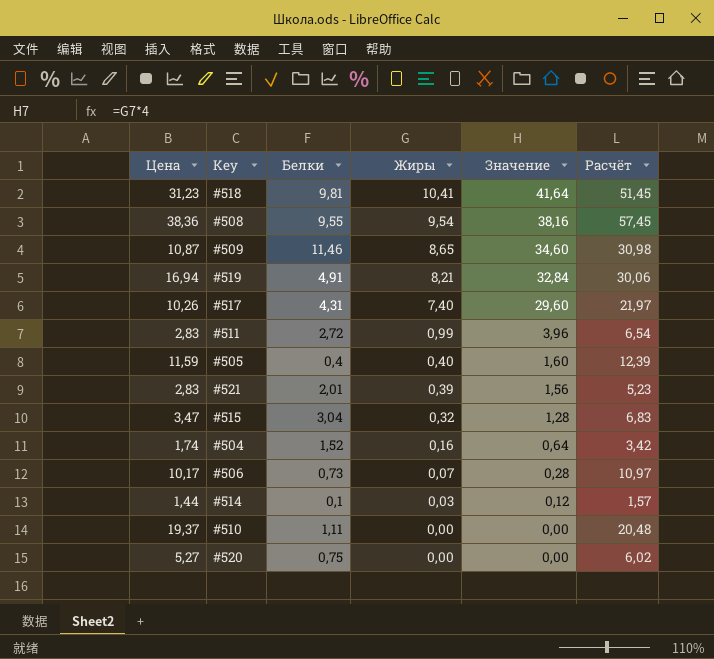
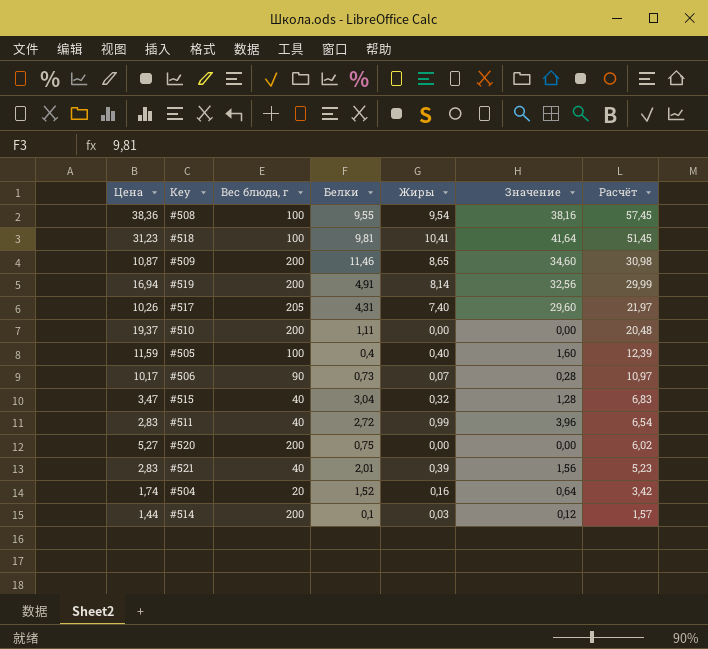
row order: Жиры descending -> Расчёт descending
column Вес блюда, г | position: none -> 3
#519 | Жиры: 8,21 -> 8,14
#519 | Значение: 32,84 -> 32,56
#519 | Расчёт: 30,06 -> 29,99

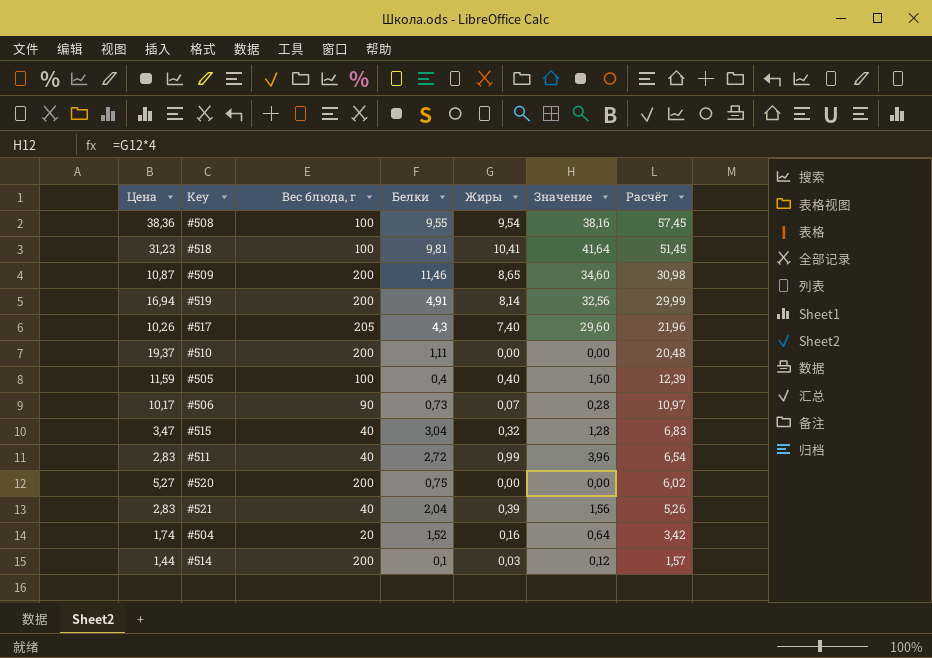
#517 | Белки: 4,31 -> 4,3
#517 | Расчёт: 21,97 -> 21,96
#521 | Белки: 2,01 -> 2,04
#521 | Расчёт: 5,23 -> 5,26

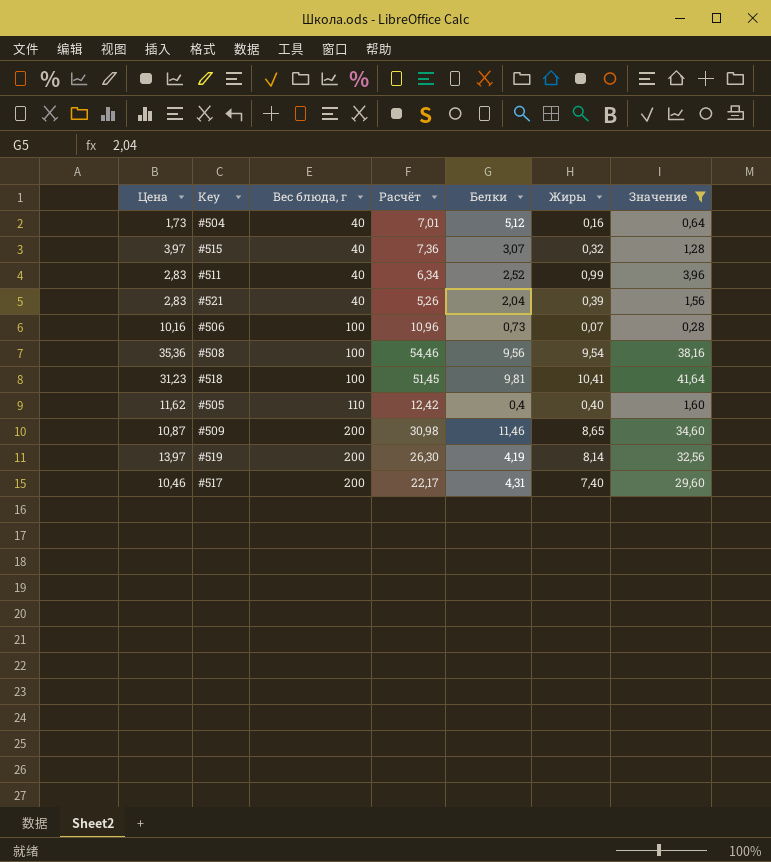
filter: none -> Значение >= 0,28
row order: Расчёт descending -> Вес блюда, г ascending
column Расчёт | position: 7 -> 4
#504 | Цена: 1,74 -> 1,73
#504 | Вес блюда, г: 20 -> 40
#504 | Расчёт: 3,42 -> 7,01
#504 | Белки: 1,52 -> 5,12
#515 | Цена: 3,47 -> 3,97
#515 | Расчёт: 6,83 -> 7,36
#515 | Белки: 3,04 -> 3,07
#511 | Расчёт: 6,54 -> 6,34
#511 | Белки: 2,72 -> 2,52
#506 | Цена: 10,17 -> 10,16
#506 | Вес блюда, г: 90 -> 100
#506 | Расчёт: 10,97 -> 10,96
#508 | Цена: 38,36 -> 35,36
#508 | Расчёт: 57,45 -> 54,46
#508 | Белки: 9,55 -> 9,56
#505 | Цена: 11,59 -> 11,62
#505 | Вес блюда, г: 100 -> 110
#505 | Расчёт: 12,39 -> 12,42
#519 | Цена: 16,94 -> 13,97
#519 | Расчёт: 29,99 -> 26,30
#519 | Белки: 4,91 -> 4,19
#517 | Цена: 10,26 -> 10,46
#517 | Вес блюда, г: 205 -> 200
#517 | Расчёт: 21,96 -> 22,17
#517 | Белки: 4,3 -> 4,31

